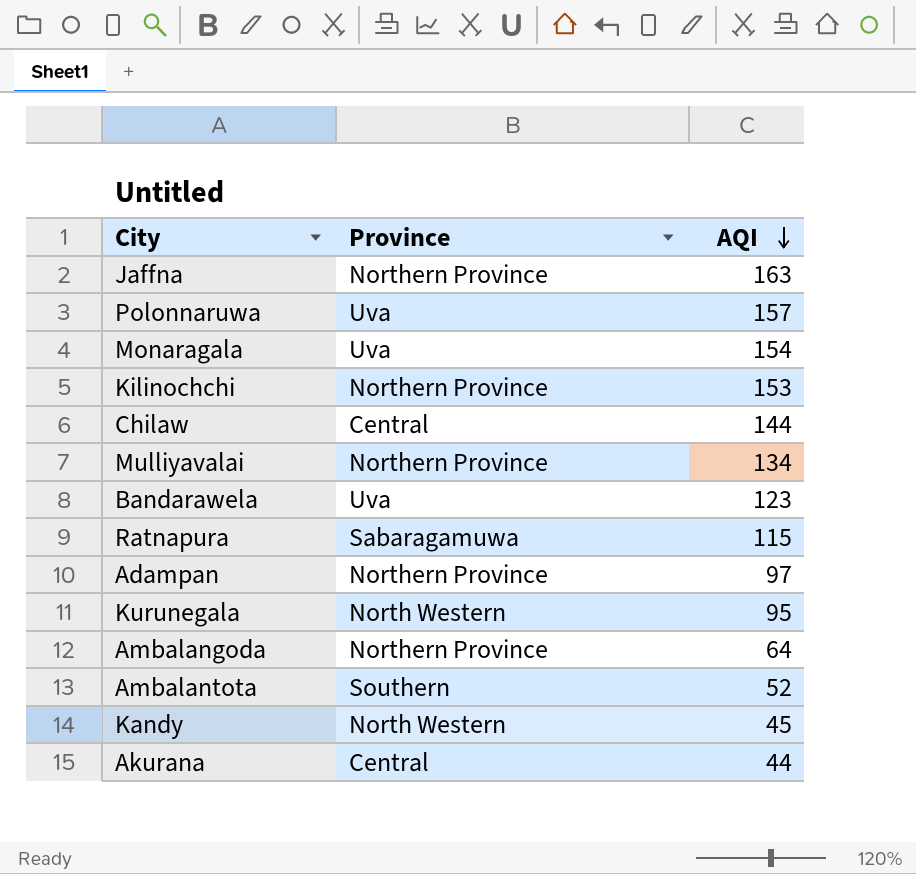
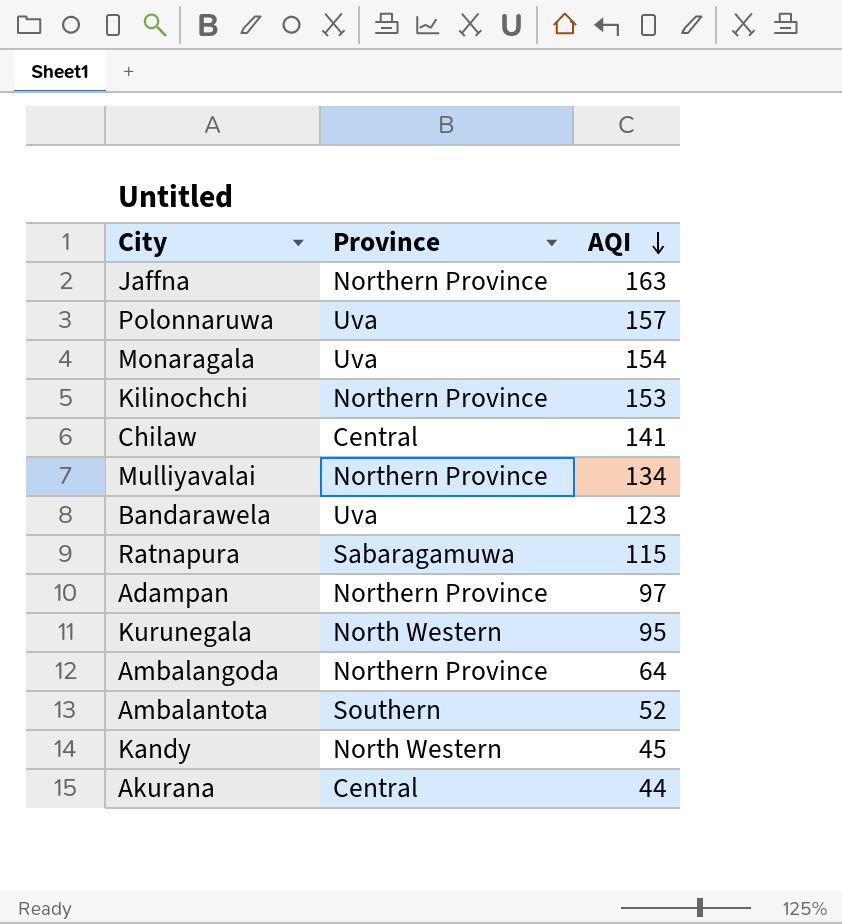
Chilaw | AQI: 144 -> 141

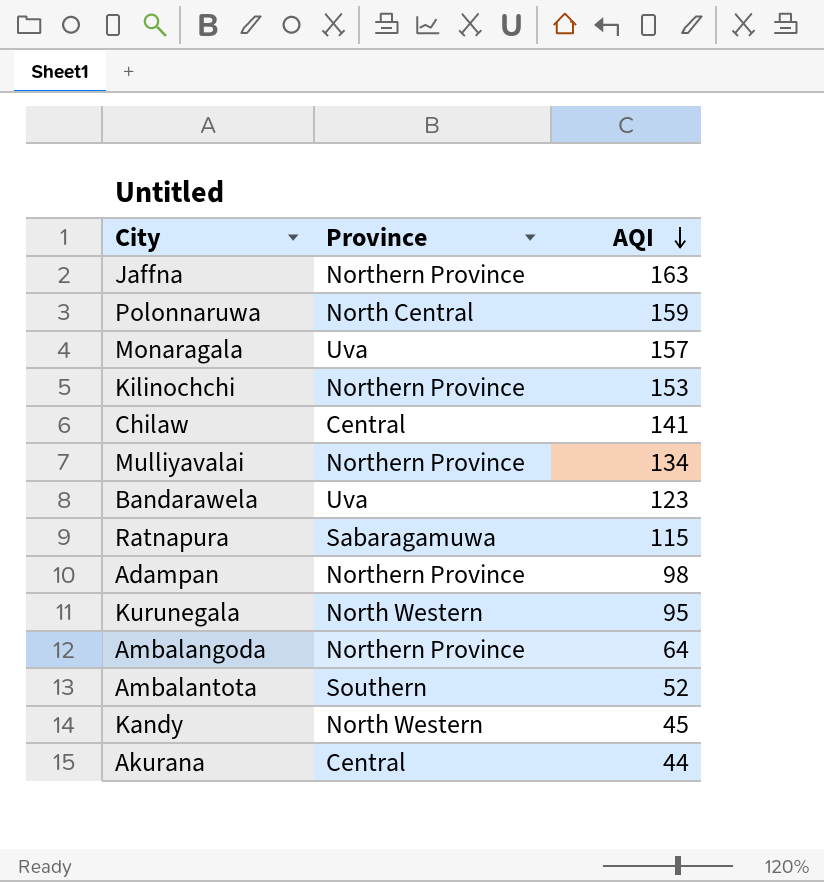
Polonnaruwa | Province: Uva -> North Central
Polonnaruwa | AQI: 157 -> 159
Monaragala | AQI: 154 -> 157
Adampan | AQI: 97 -> 98

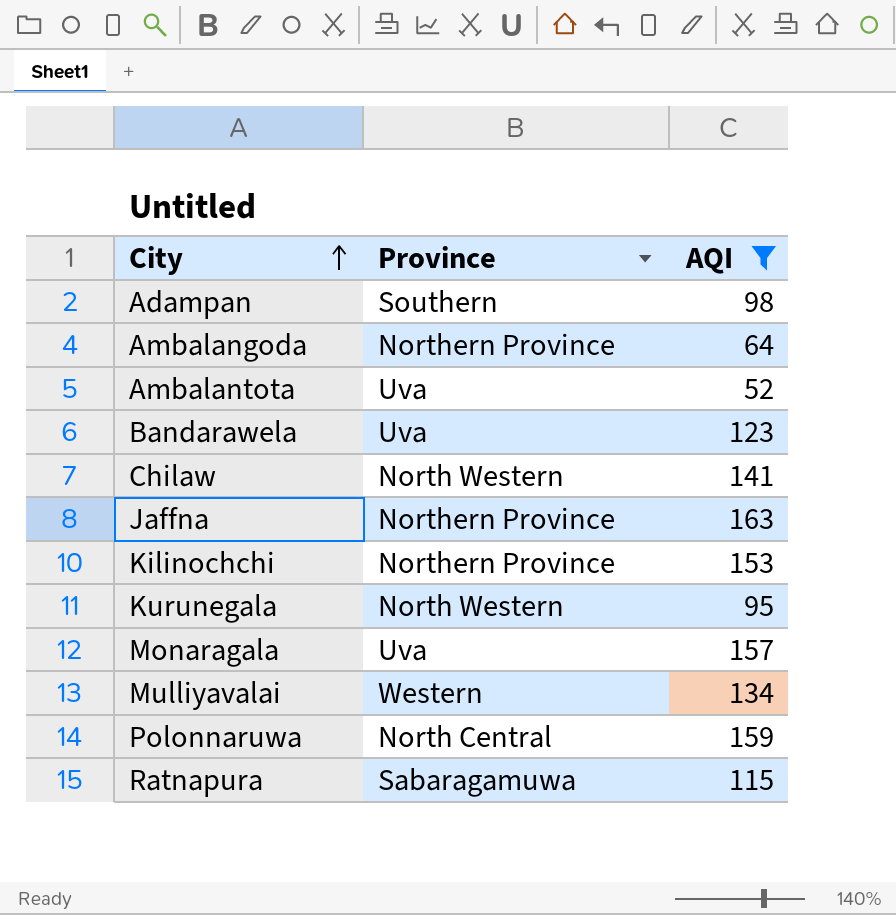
filter: none -> AQI >= 52
row order: AQI descending -> City ascending
Adampan | Province: Northern Province -> Southern
Ambalantota | Province: Southern -> Uva
Chilaw | Province: Central -> North Western
Mulliyavalai | Province: Northern Province -> Western

